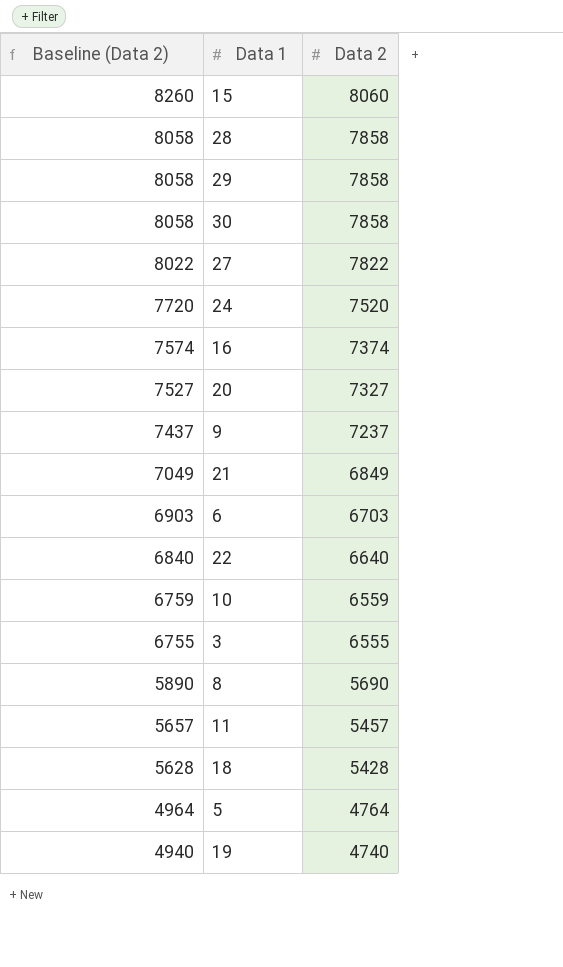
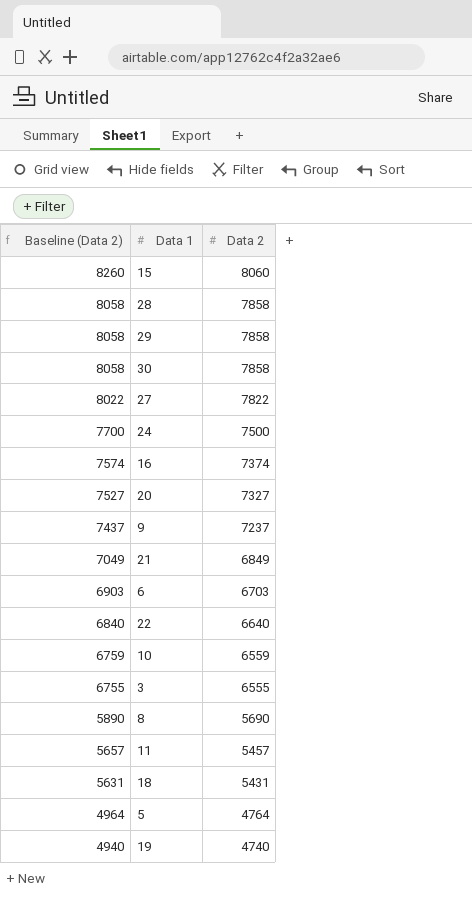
24 | Baseline (Data 2): 7720 -> 7700
24 | Data 2: 7520 -> 7500
18 | Baseline (Data 2): 5628 -> 5631
18 | Data 2: 5428 -> 5431

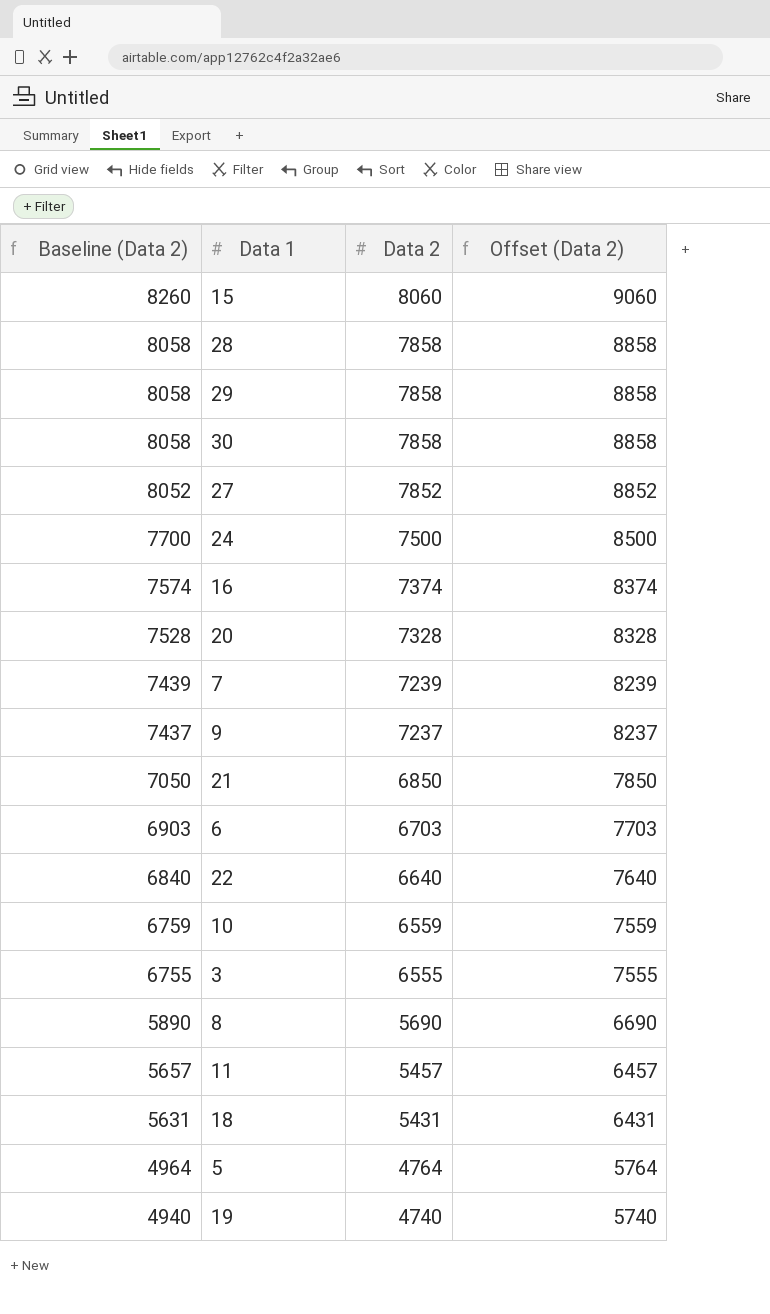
column Offset (Data 2) | formula: none -> [Data 2] + 1000
27 | Baseline (Data 2): 8022 -> 8052
27 | Data 2: 7822 -> 7852
20 | Baseline (Data 2): 7527 -> 7528
20 | Data 2: 7327 -> 7328
row 7: none -> 7439 | 7239 | 8239
21 | Baseline (Data 2): 7049 -> 7050
21 | Data 2: 6849 -> 6850

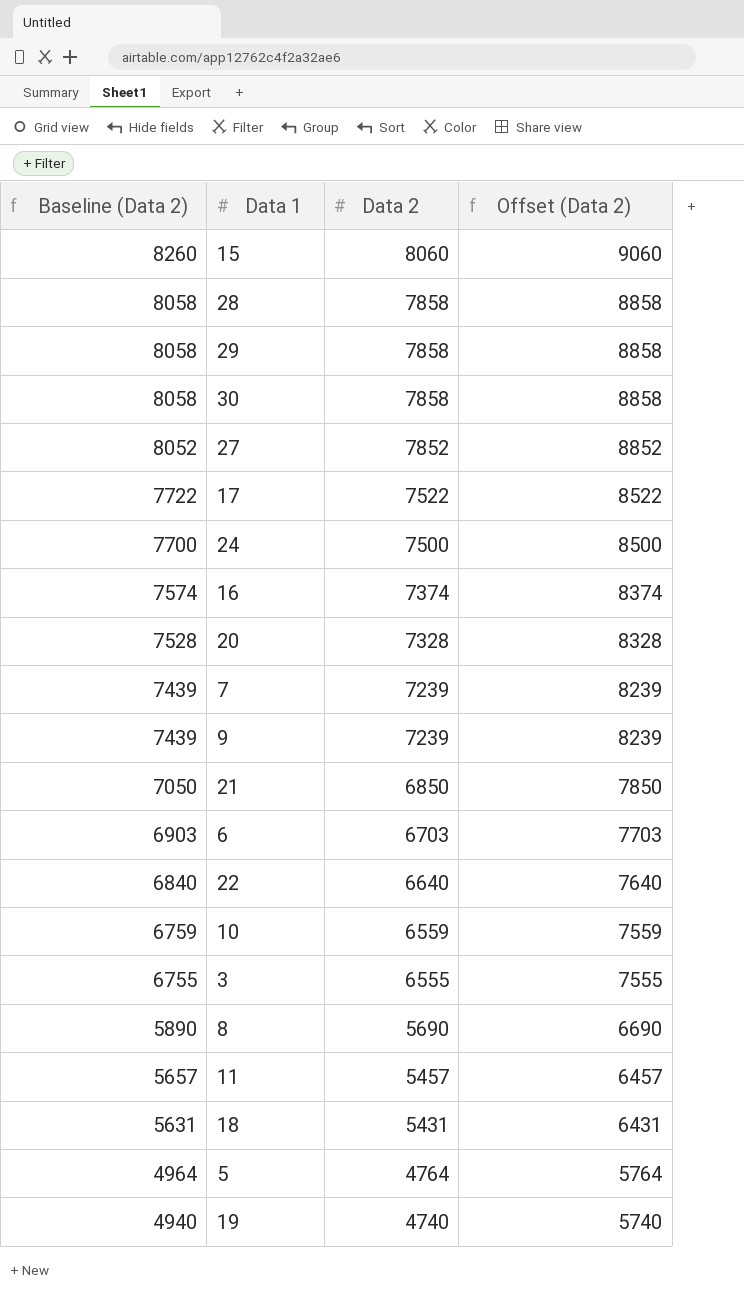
row 17: none -> 7722 | 7522 | 8522
9 | Baseline (Data 2): 7437 -> 7439
9 | Data 2: 7237 -> 7239
9 | Offset (Data 2): 8237 -> 8239

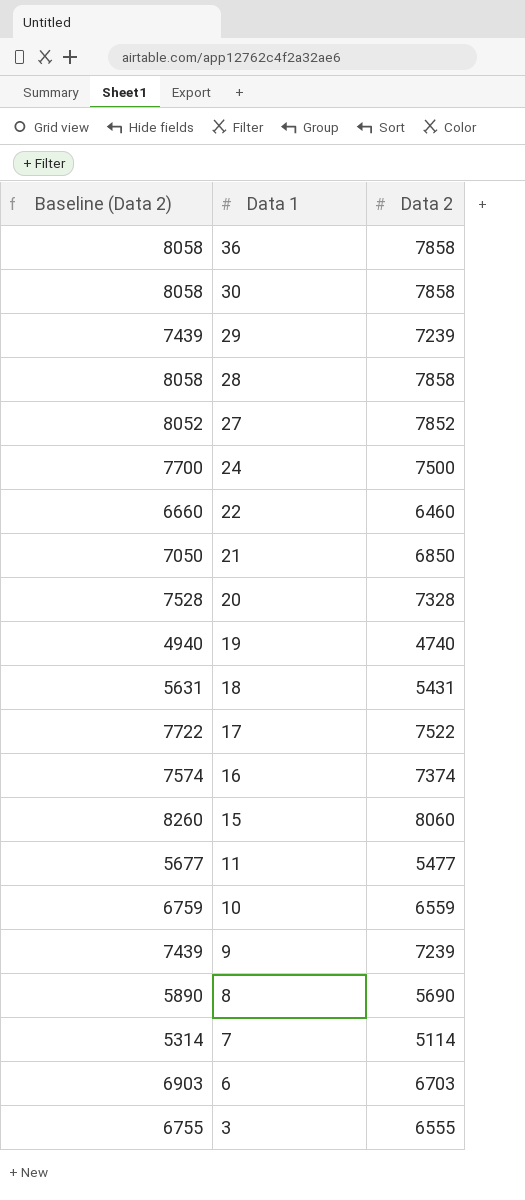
row order: Baseline (Data 2) descending -> Data 1 descending
column Offset (Data 2) | formula: [Data 2] + 1000 -> none
row 5: 4964 | 4764 | 5764 -> none
row 36: none -> 8058 | 7858
29 | Baseline (Data 2): 8058 -> 7439
29 | Data 2: 7858 -> 7239
22 | Baseline (Data 2): 6840 -> 6660
22 | Data 2: 6640 -> 6460
11 | Baseline (Data 2): 5657 -> 5677
11 | Data 2: 5457 -> 5477
7 | Baseline (Data 2): 7439 -> 5314
7 | Data 2: 7239 -> 5114

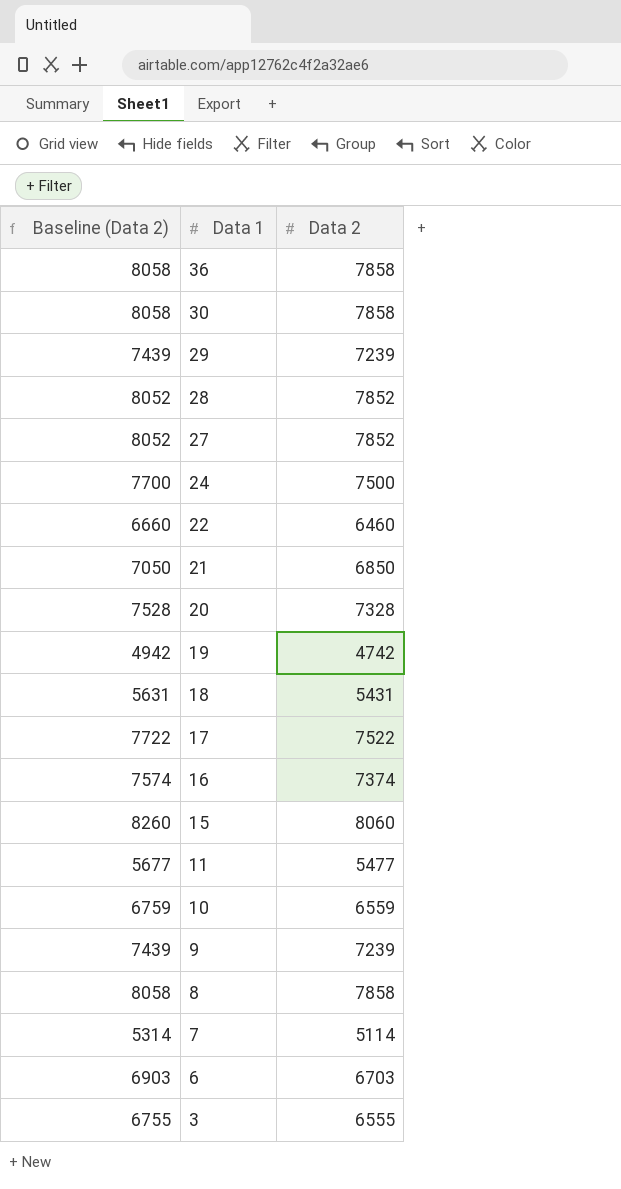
28 | Baseline (Data 2): 8058 -> 8052
28 | Data 2: 7858 -> 7852
19 | Baseline (Data 2): 4940 -> 4942
19 | Data 2: 4740 -> 4742
8 | Baseline (Data 2): 5890 -> 8058
8 | Data 2: 5690 -> 7858

